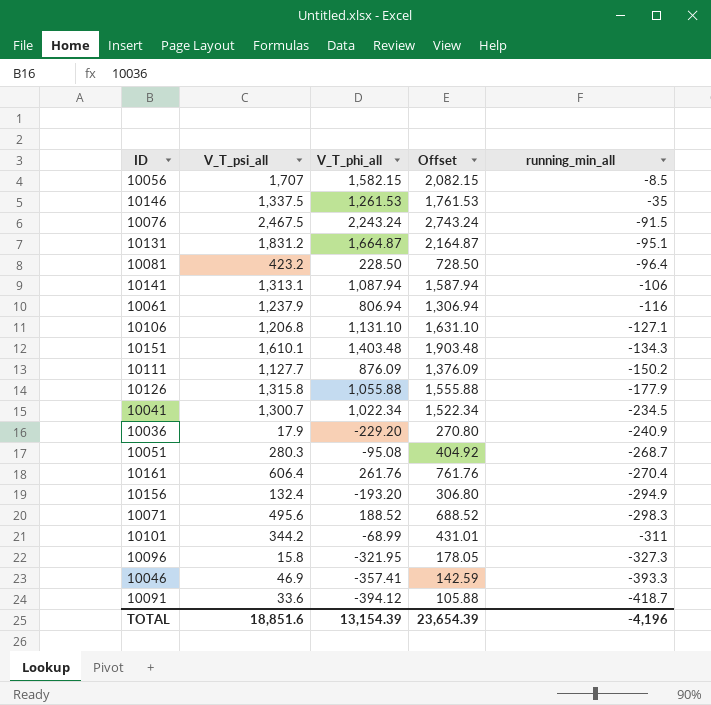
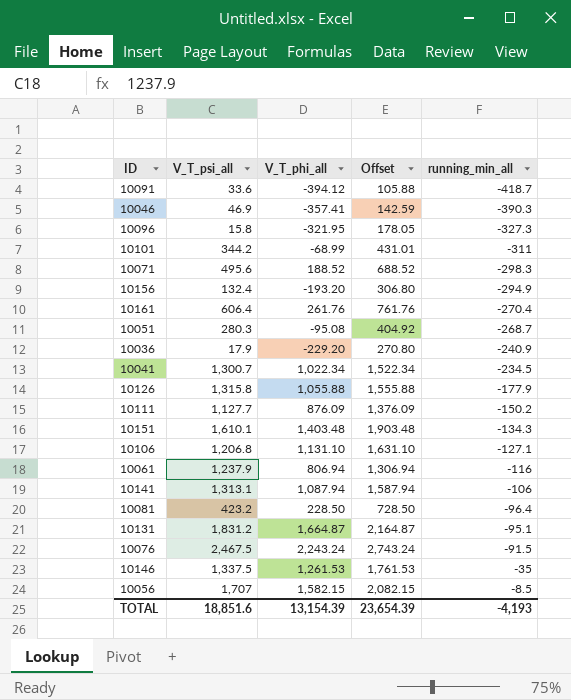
row order: running_min_all descending -> running_min_all ascending
10046 | running_min_all: -393.3 -> -390.3
TOTAL | running_min_all: -4,196 -> -4,193

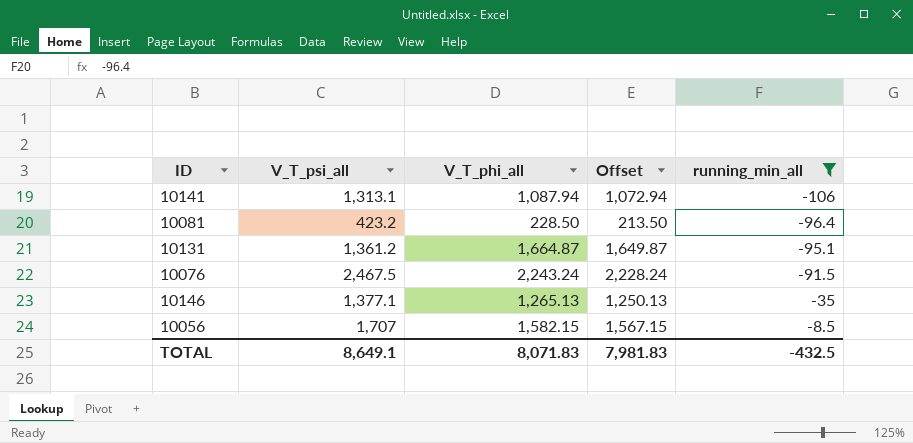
filter: none -> running_min_all >= -106
column Offset | formula: [V_T_phi_all] + 500 -> [V_T_phi_all] - 15
10131 | V_T_psi_all: 1,831.2 -> 1,361.2
10146 | V_T_psi_all: 1,337.5 -> 1,377.1
10146 | V_T_phi_all: 1,261.53 -> 1,265.13
TOTAL | V_T_psi_all: 18,851.6 -> 8,649.1
TOTAL | V_T_phi_all: 13,154.39 -> 8,071.83
TOTAL | Offset: 23,654.39 -> 7,981.83
TOTAL | running_min_all: -4,193 -> -432.5

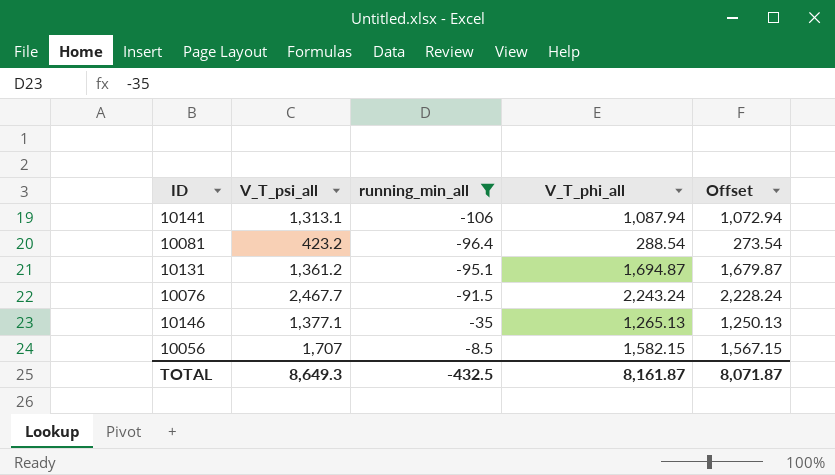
column running_min_all | position: 5 -> 3
10081 | V_T_phi_all: 228.50 -> 288.54
10081 | Offset: 213.50 -> 273.54
10131 | V_T_phi_all: 1,664.87 -> 1,694.87
10131 | Offset: 1,649.87 -> 1,679.87
10076 | V_T_psi_all: 2,467.5 -> 2,467.7
TOTAL | V_T_psi_all: 8,649.1 -> 8,649.3
TOTAL | V_T_phi_all: 8,071.83 -> 8,161.87
TOTAL | Offset: 7,981.83 -> 8,071.87

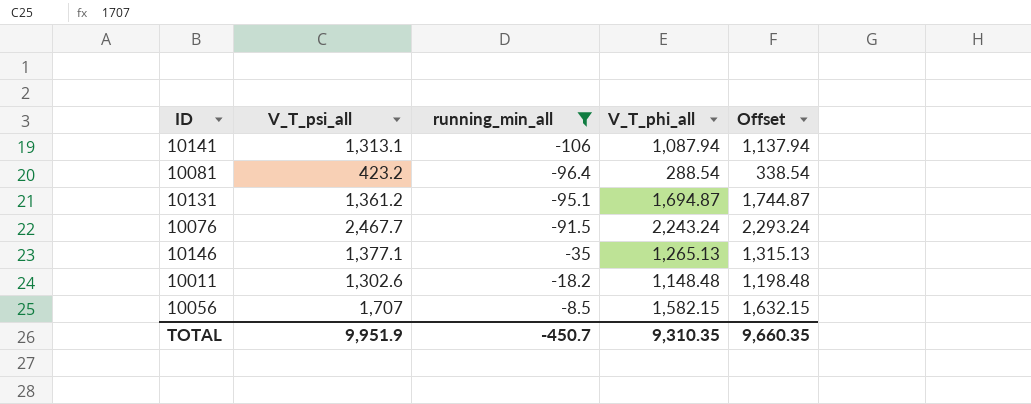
column Offset | formula: [V_T_phi_all] - 15 -> [V_T_phi_all] + 50
row 10011: none -> 1,302.6 | -18.2 | 1,148.48 | 1,198.48
TOTAL | V_T_psi_all: 8,649.3 -> 9,951.9
TOTAL | running_min_all: -432.5 -> -450.7
TOTAL | V_T_phi_all: 8,161.87 -> 9,310.35
TOTAL | Offset: 8,071.87 -> 9,660.35

